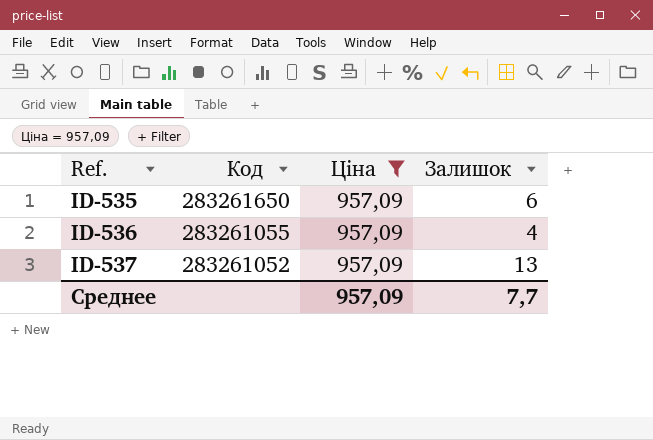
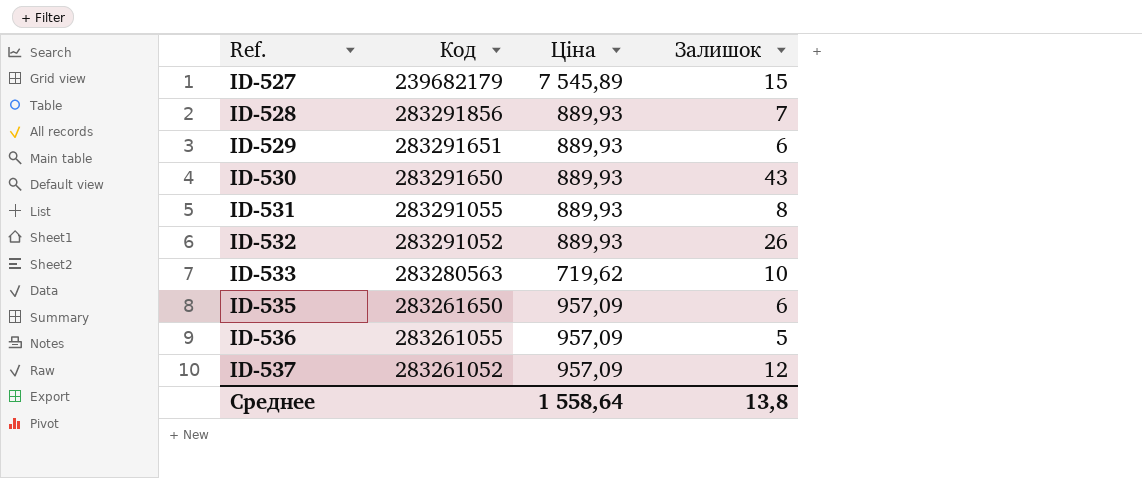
filter: Ціна = 957,09 -> none
ID-536 | Залишок: 4 -> 5
ID-537 | Залишок: 13 -> 12
Среднее | Ціна: 957,09 -> 1 558,64
Среднее | Залишок: 7,7 -> 13,8

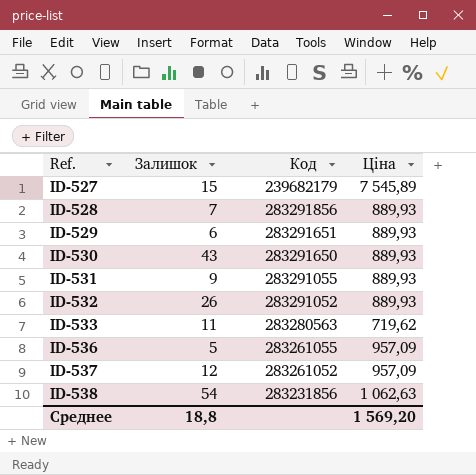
column Залишок | position: 4 -> 2
row ID-535: 283261650 | 957,09 | 6 -> none
ID-531 | Залишок: 8 -> 9
ID-533 | Залишок: 10 -> 11
row ID-538: none -> 54 | 283231856 | 1 062,63
Среднее | Залишок: 13,8 -> 18,8
Среднее | Ціна: 1 558,64 -> 1 569,20

